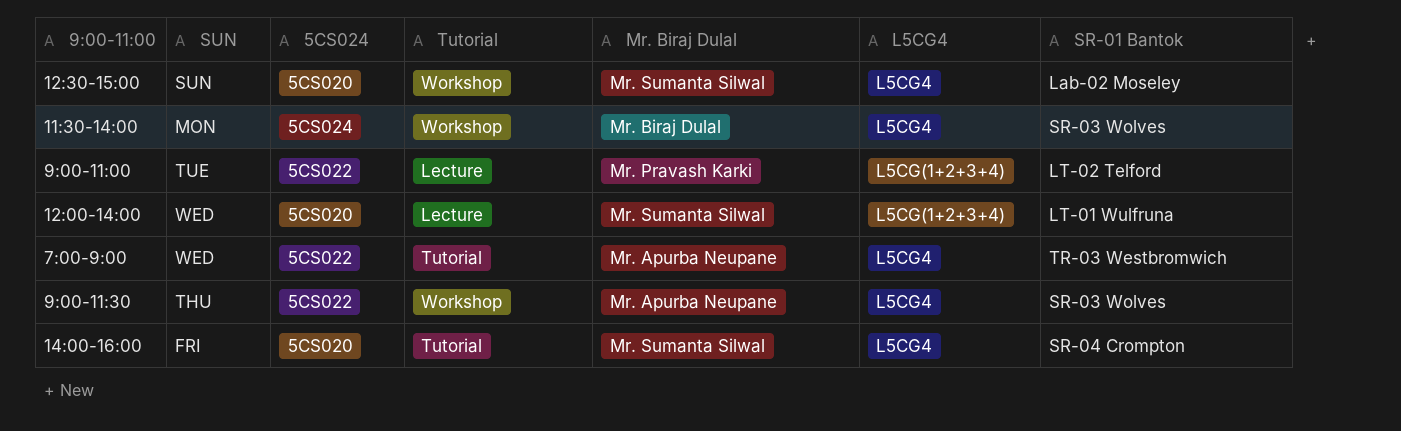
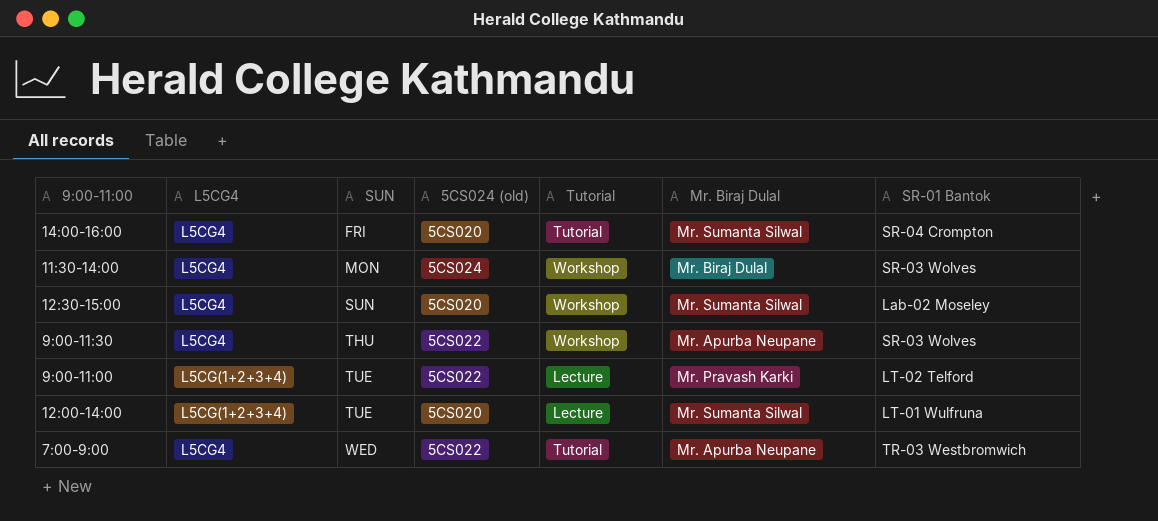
row order: none -> SUN ascending
column L5CG4 | position: 6 -> 2
column name: 5CS024 -> 5CS024 (old)
12:00-14:00 | SUN: WED -> TUE

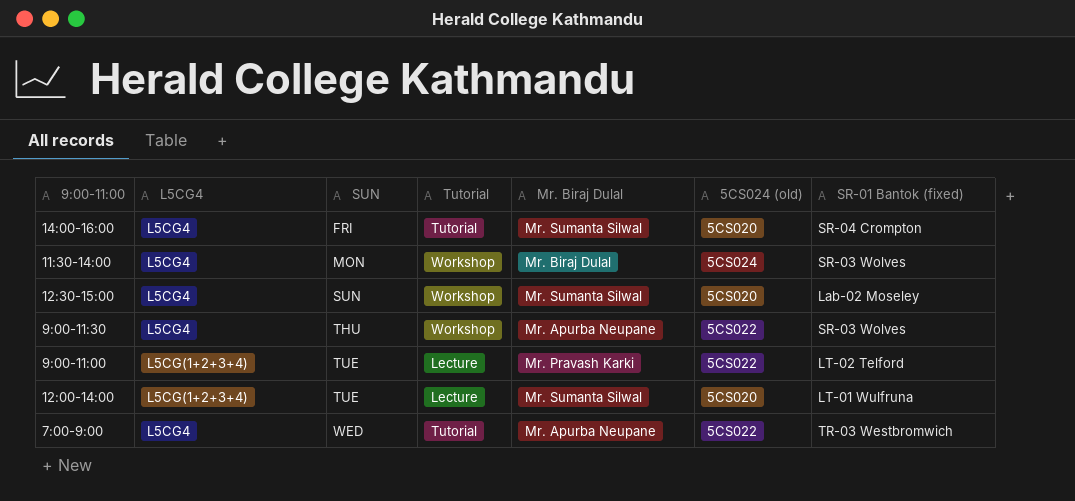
column 5CS024 (old) | position: 4 -> 6
column name: SR-01 Bantok -> SR-01 Bantok (fixed)

